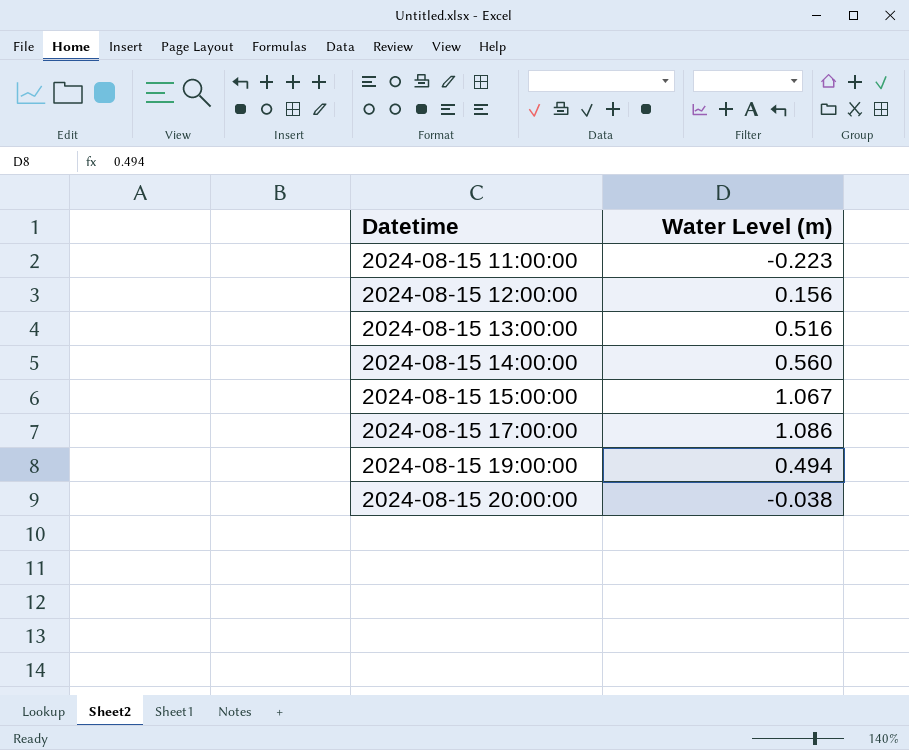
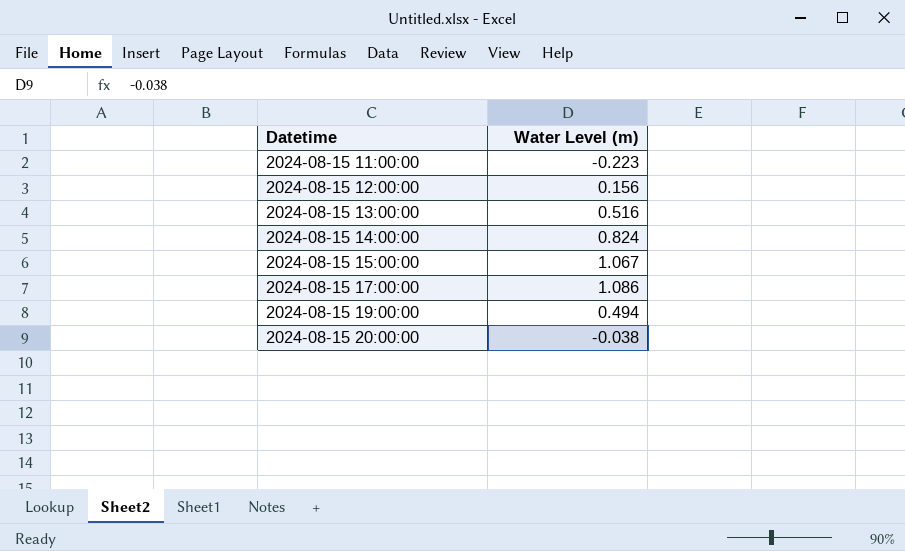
2024-08-15 14:00:00 | Water Level (m): 0.560 -> 0.824

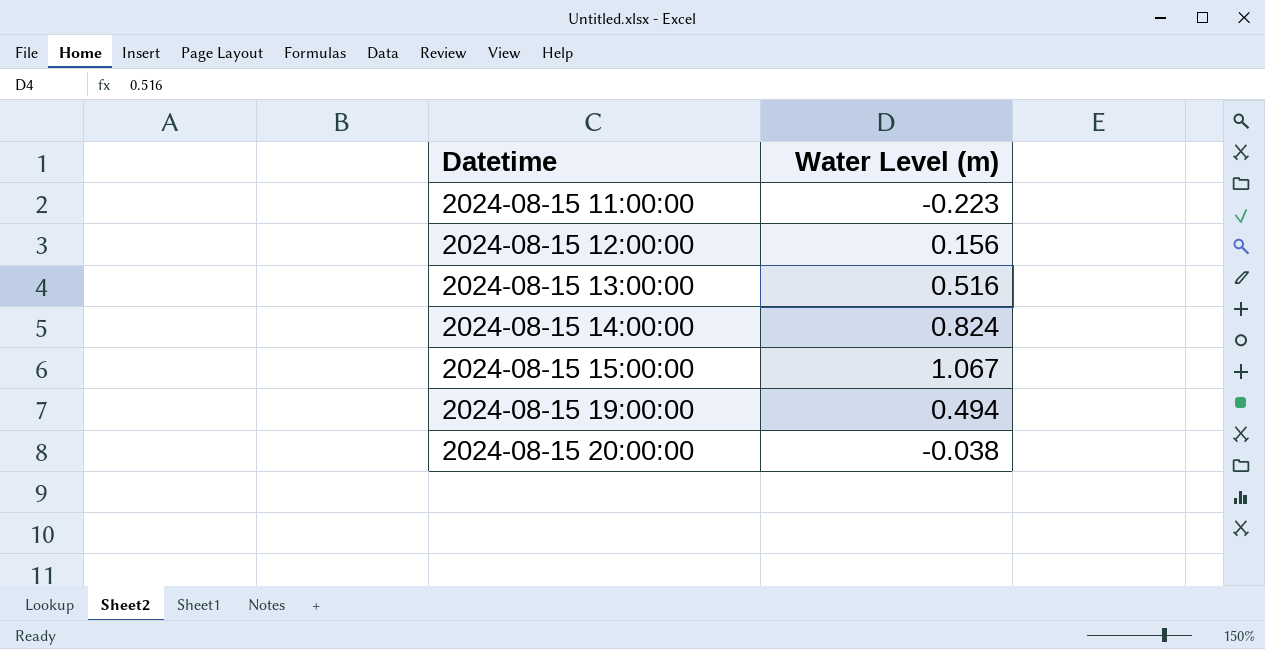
row 2024-08-15 17:00:00: 1.086 -> none

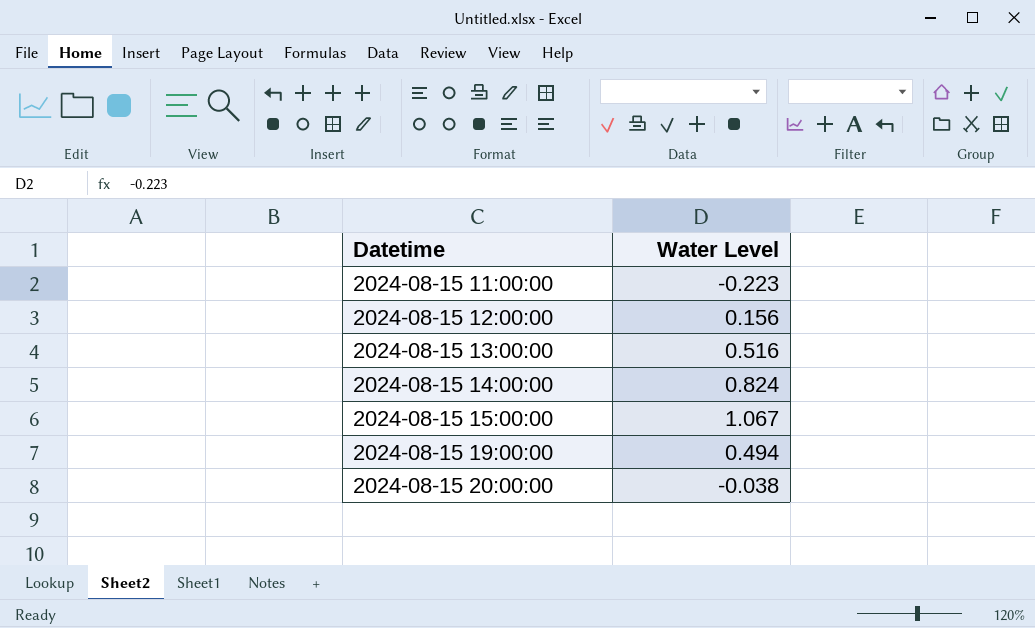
column name: Water Level (m) -> Water Level

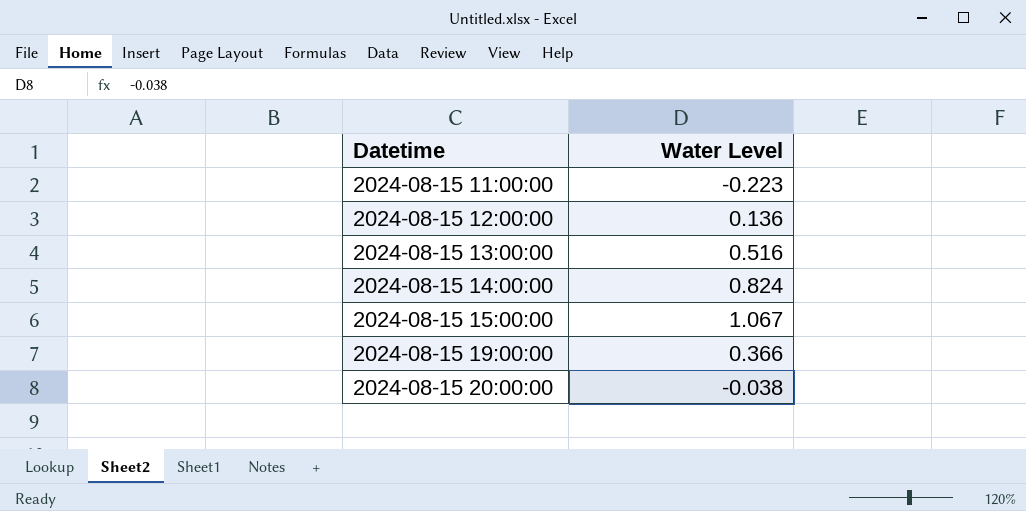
2024-08-15 12:00:00 | Water Level: 0.156 -> 0.136
2024-08-15 19:00:00 | Water Level: 0.494 -> 0.366

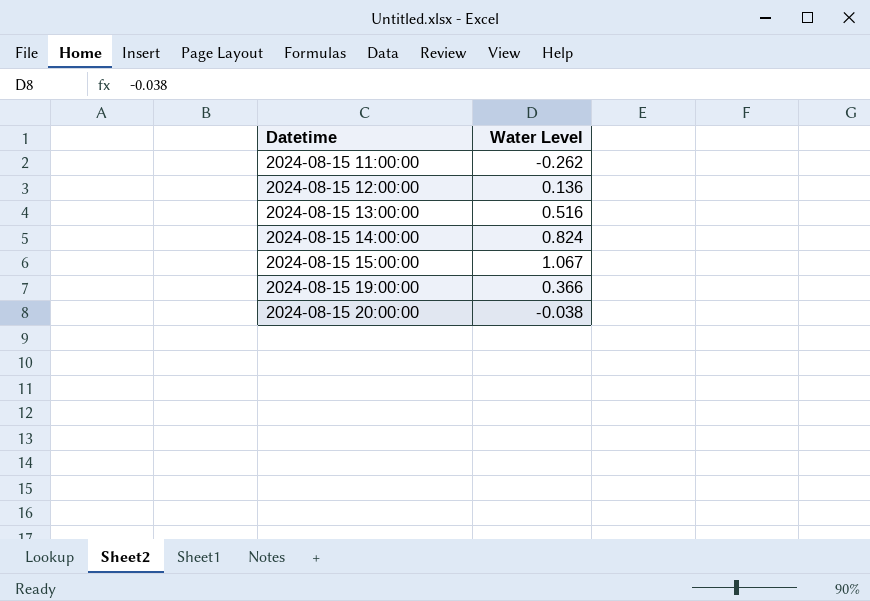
2024-08-15 11:00:00 | Water Level: -0.223 -> -0.262

